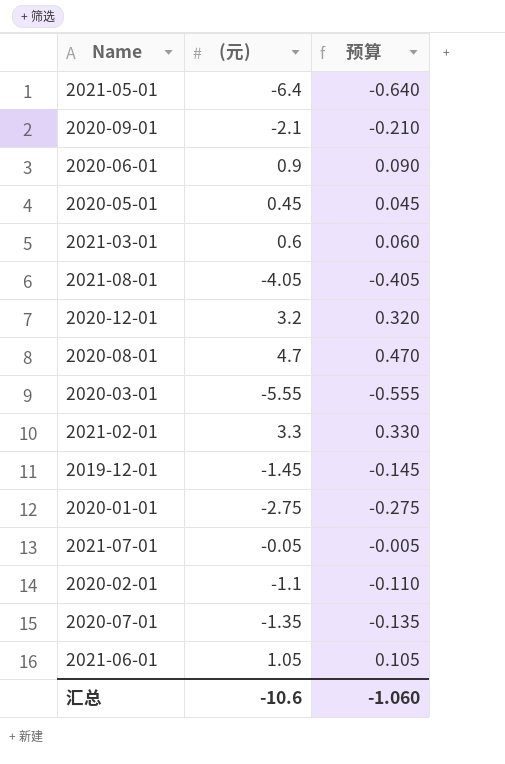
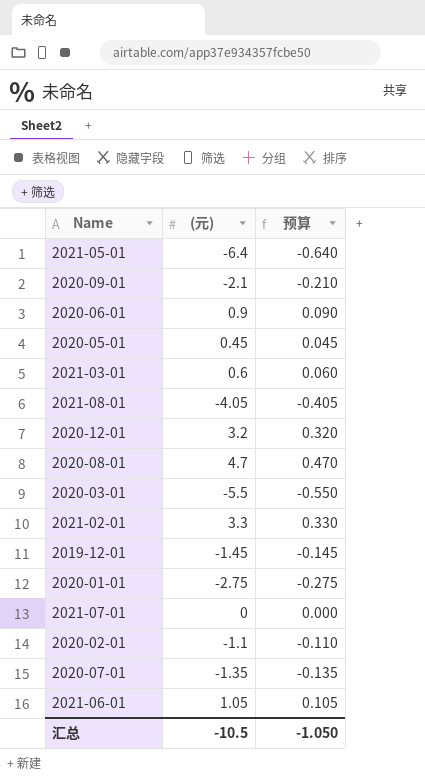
2020-03-01 | (元): -5.55 -> -5.5
2020-03-01 | 预算: -0.555 -> -0.550
2021-07-01 | (元): -0.05 -> 0
2021-07-01 | 预算: -0.005 -> 0.000
汇总 | (元): -10.6 -> -10.5
汇总 | 预算: -1.060 -> -1.050

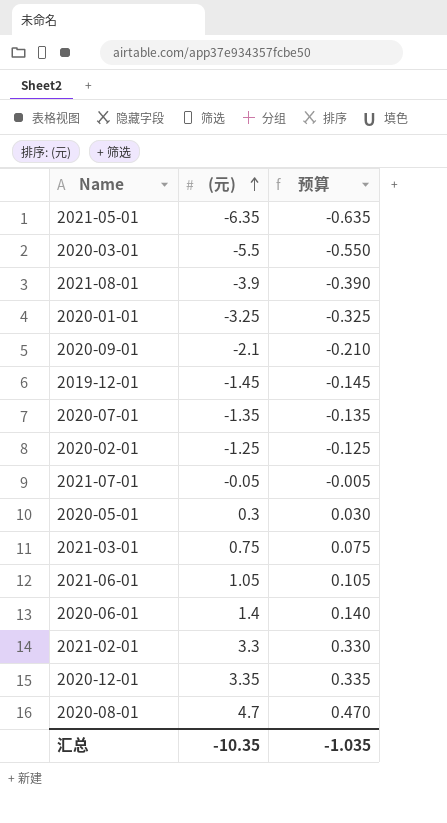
row order: none -> (元) ascending
2021-05-01 | (元): -6.4 -> -6.35
2021-05-01 | 预算: -0.640 -> -0.635
2021-08-01 | (元): -4.05 -> -3.9
2021-08-01 | 预算: -0.405 -> -0.390
2020-01-01 | (元): -2.75 -> -3.25
2020-01-01 | 预算: -0.275 -> -0.325
2020-02-01 | (元): -1.1 -> -1.25
2020-02-01 | 预算: -0.110 -> -0.125
2021-07-01 | (元): 0 -> -0.05
2021-07-01 | 预算: 0.000 -> -0.005
2020-05-01 | (元): 0.45 -> 0.3
2020-05-01 | 预算: 0.045 -> 0.030
2021-03-01 | (元): 0.6 -> 0.75
2021-03-01 | 预算: 0.060 -> 0.075
2020-06-01 | (元): 0.9 -> 1.4
2020-06-01 | 预算: 0.090 -> 0.140
2020-12-01 | (元): 3.2 -> 3.35
2020-12-01 | 预算: 0.320 -> 0.335
汇总 | (元): -10.5 -> -10.35
汇总 | 预算: -1.050 -> -1.035

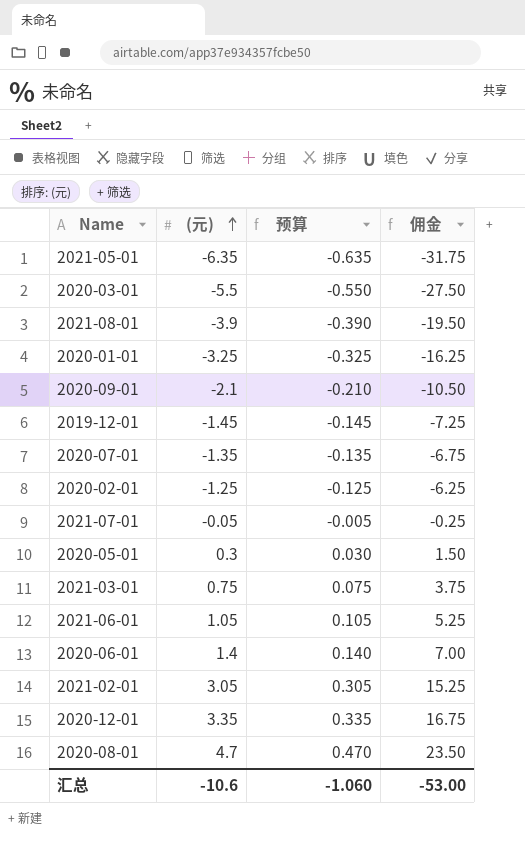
column 佣金 | formula: none -> [(元)] * 5
2021-02-01 | (元): 3.3 -> 3.05
2021-02-01 | 预算: 0.330 -> 0.305
汇总 | (元): -10.35 -> -10.6
汇总 | 预算: -1.035 -> -1.060

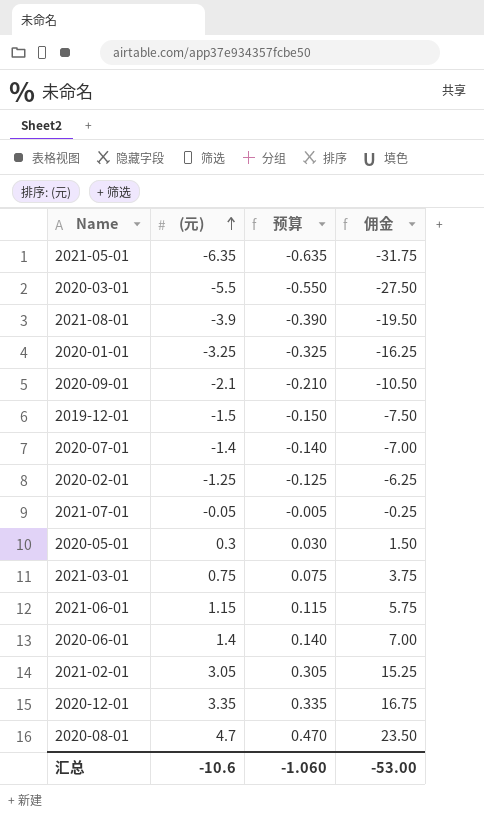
2019-12-01 | (元): -1.45 -> -1.5
2019-12-01 | 预算: -0.145 -> -0.150
2019-12-01 | 佣金: -7.25 -> -7.50
2020-07-01 | (元): -1.35 -> -1.4
2020-07-01 | 预算: -0.135 -> -0.140
2020-07-01 | 佣金: -6.75 -> -7.00
2021-06-01 | (元): 1.05 -> 1.15
2021-06-01 | 预算: 0.105 -> 0.115
2021-06-01 | 佣金: 5.25 -> 5.75

